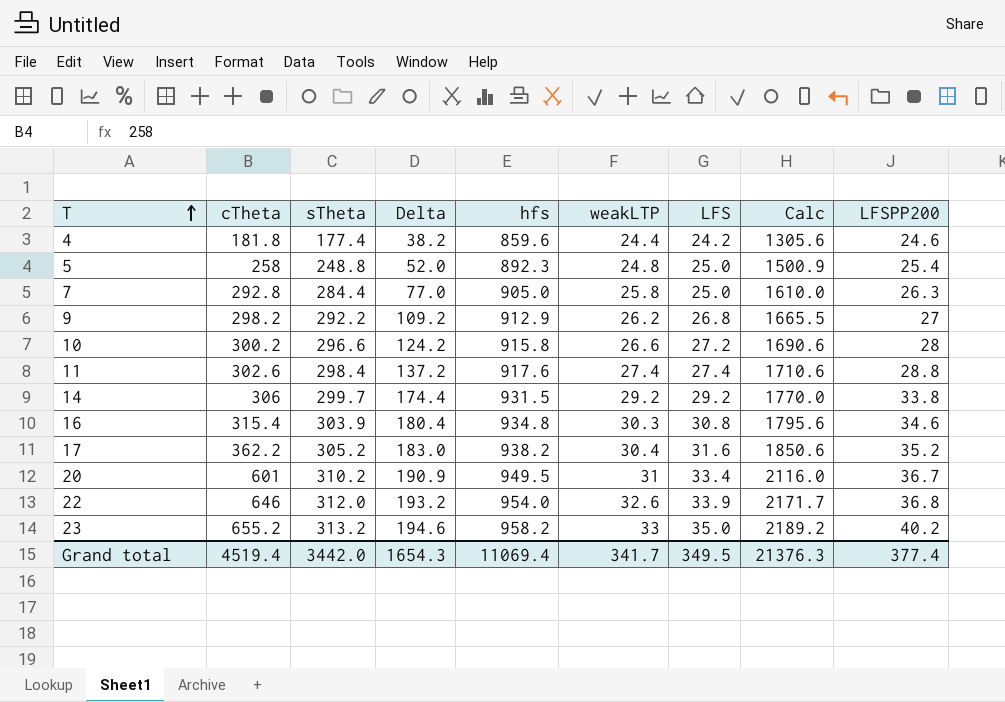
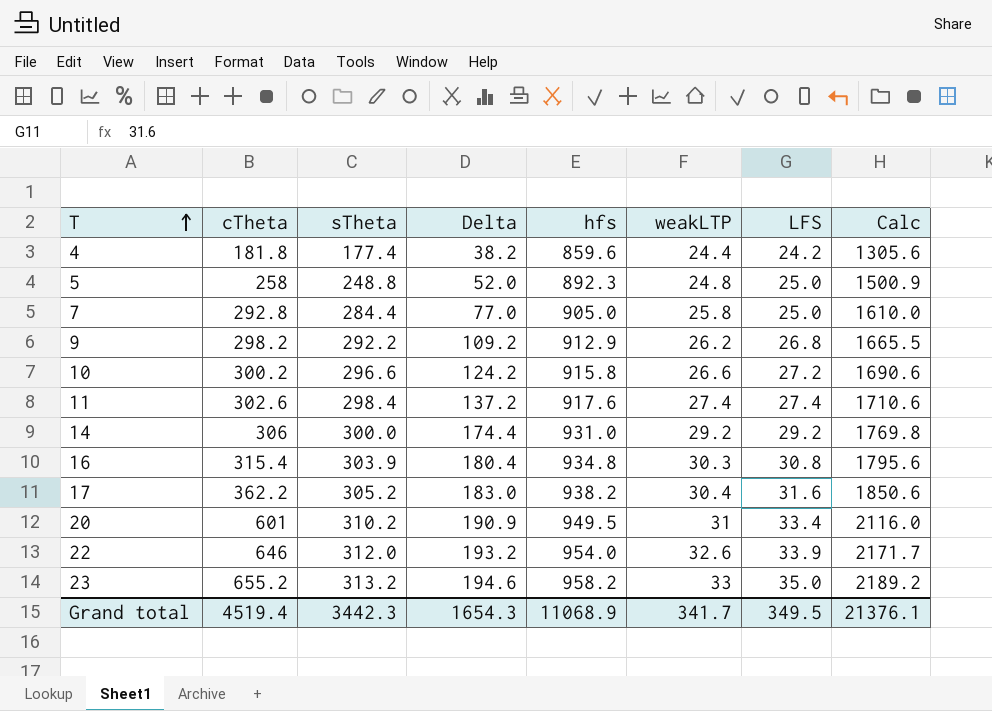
column LFSPP200 | position: 9 -> none
14 | sTheta: 299.7 -> 300.0
14 | hfs: 931.5 -> 931.0
14 | Calc: 1770.0 -> 1769.8
Grand total | sTheta: 3442.0 -> 3442.3
Grand total | hfs: 11069.4 -> 11068.9
Grand total | Calc: 21376.3 -> 21376.1

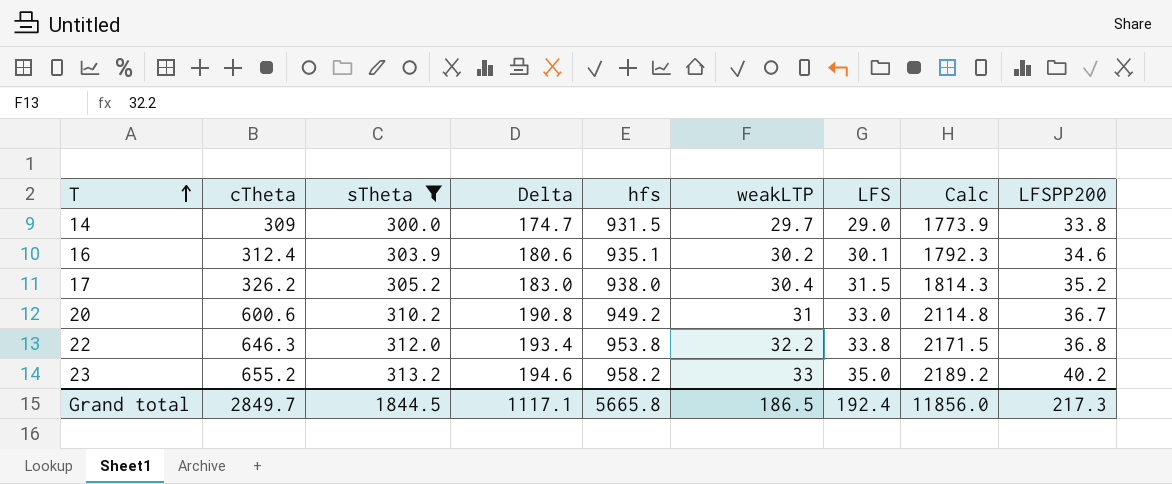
filter: none -> sTheta >= 300.0
column LFSPP200 | position: none -> 9
14 | cTheta: 306 -> 309
14 | Delta: 174.4 -> 174.7
14 | hfs: 931.0 -> 931.5
14 | weakLTP: 29.2 -> 29.7
14 | LFS: 29.2 -> 29.0
14 | Calc: 1769.8 -> 1773.9
16 | cTheta: 315.4 -> 312.4
16 | Delta: 180.4 -> 180.6
16 | hfs: 934.8 -> 935.1
16 | weakLTP: 30.3 -> 30.2
16 | LFS: 30.8 -> 30.1
16 | Calc: 1795.6 -> 1792.3
17 | cTheta: 362.2 -> 326.2
17 | hfs: 938.2 -> 938.0
17 | LFS: 31.6 -> 31.5
17 | Calc: 1850.6 -> 1814.3
20 | cTheta: 601 -> 600.6
20 | Delta: 190.9 -> 190.8
20 | hfs: 949.5 -> 949.2
20 | LFS: 33.4 -> 33.0
20 | Calc: 2116.0 -> 2114.8
22 | cTheta: 646 -> 646.3
22 | Delta: 193.2 -> 193.4
22 | hfs: 954.0 -> 953.8
22 | weakLTP: 32.6 -> 32.2
22 | LFS: 33.9 -> 33.8
22 | Calc: 2171.7 -> 2171.5
Grand total | cTheta: 4519.4 -> 2849.7
Grand total | sTheta: 3442.3 -> 1844.5
Grand total | Delta: 1654.3 -> 1117.1
Grand total | hfs: 11068.9 -> 5665.8
Grand total | weakLTP: 341.7 -> 186.5
Grand total | LFS: 349.5 -> 192.4
Grand total | Calc: 21376.1 -> 11856.0

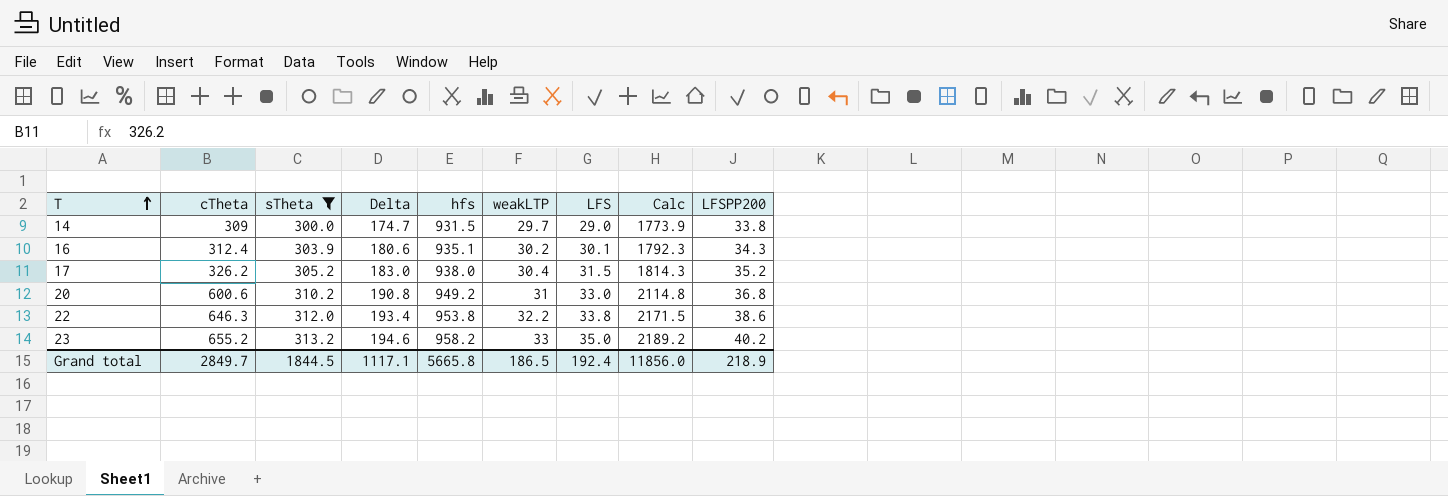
16 | LFSPP200: 34.6 -> 34.3
20 | LFSPP200: 36.7 -> 36.8
22 | LFSPP200: 36.8 -> 38.6
Grand total | LFSPP200: 217.3 -> 218.9

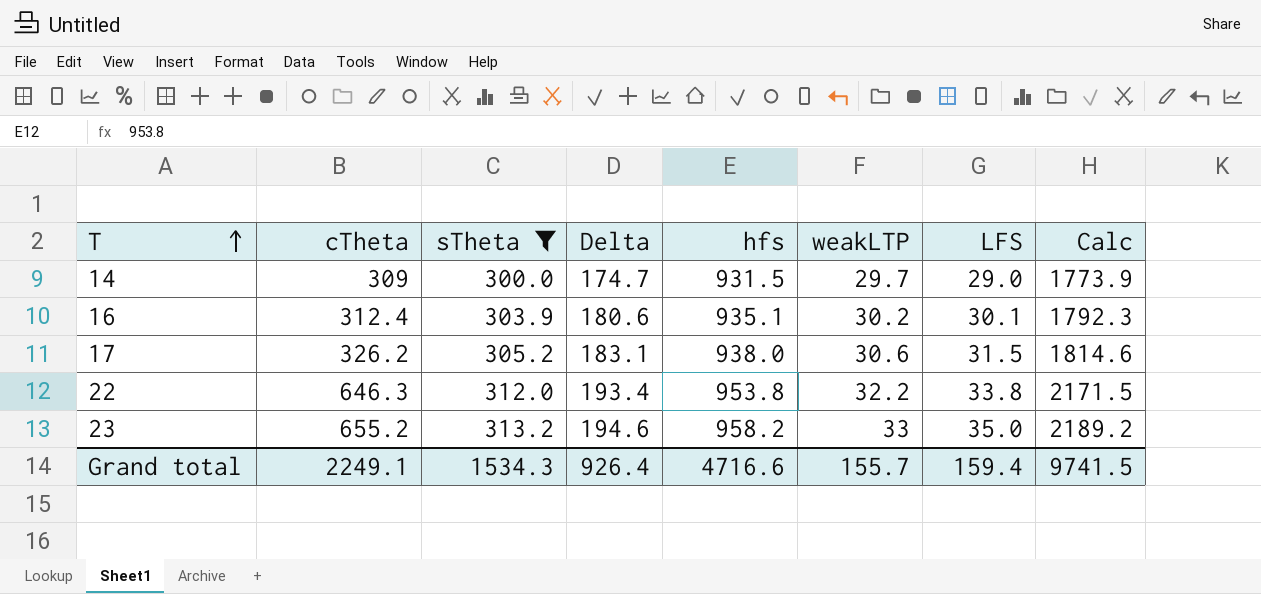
column LFSPP200 | position: 9 -> none
row 20: 600.6 | 310.2 | 190.8 | 949.2 | 31 | 33.0 | 2114.8 | 36.8 -> none
17 | Delta: 183.0 -> 183.1
17 | weakLTP: 30.4 -> 30.6
17 | Calc: 1814.3 -> 1814.6
Grand total | cTheta: 2849.7 -> 2249.1
Grand total | sTheta: 1844.5 -> 1534.3
Grand total | Delta: 1117.1 -> 926.4
Grand total | hfs: 5665.8 -> 4716.6
Grand total | weakLTP: 186.5 -> 155.7
Grand total | LFS: 192.4 -> 159.4
Grand total | Calc: 11856.0 -> 9741.5

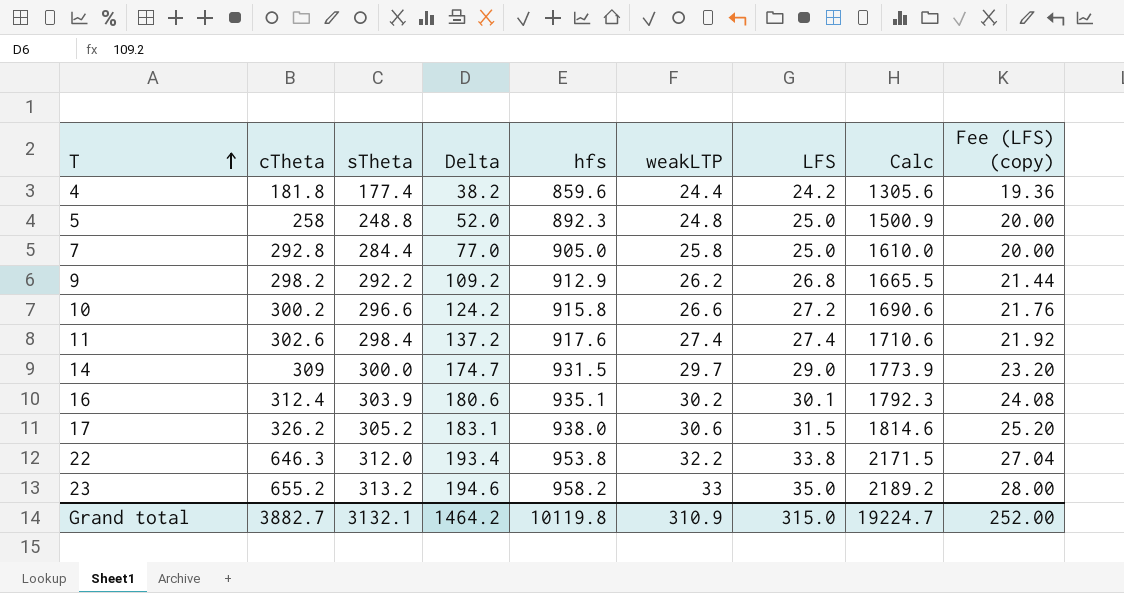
filter: sTheta >= 300.0 -> none
column Fee (LFS) (copy) | formula: none -> [LFS] * 0.8
Grand total | cTheta: 2249.1 -> 3882.7
Grand total | sTheta: 1534.3 -> 3132.1
Grand total | Delta: 926.4 -> 1464.2
Grand total | hfs: 4716.6 -> 10119.8
Grand total | weakLTP: 155.7 -> 310.9
Grand total | LFS: 159.4 -> 315.0
Grand total | Calc: 9741.5 -> 19224.7

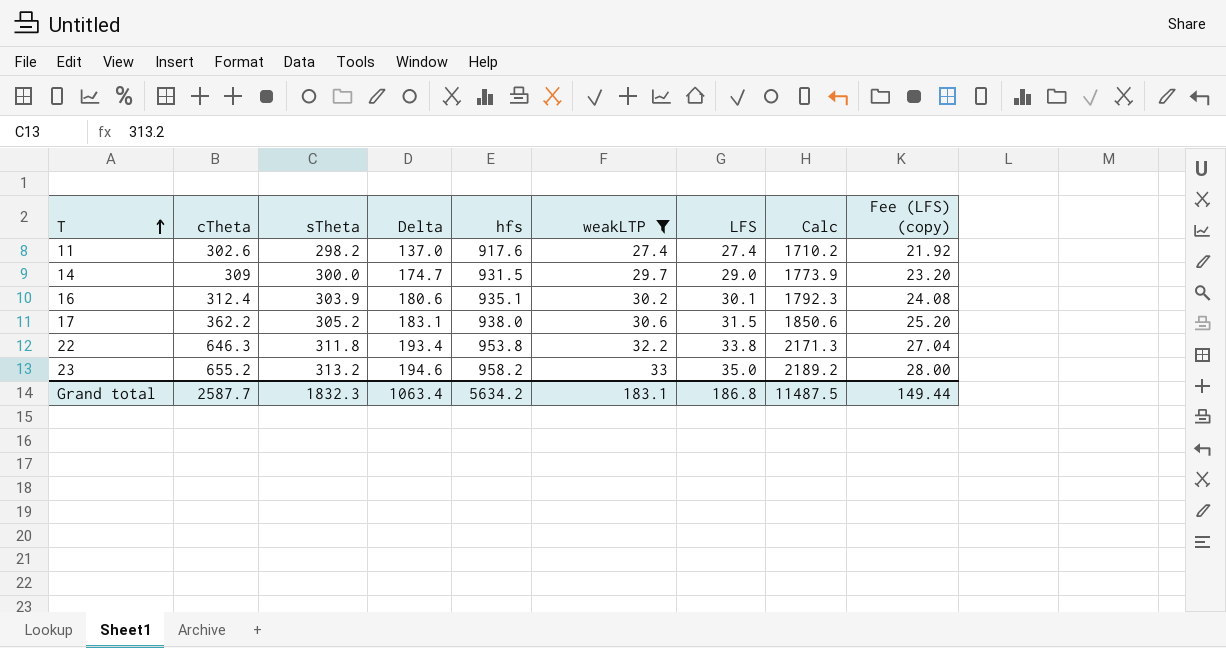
filter: none -> weakLTP >= 27.4
11 | sTheta: 298.4 -> 298.2
11 | Delta: 137.2 -> 137.0
11 | Calc: 1710.6 -> 1710.2
17 | cTheta: 326.2 -> 362.2
17 | Calc: 1814.6 -> 1850.6
22 | sTheta: 312.0 -> 311.8
22 | Calc: 2171.5 -> 2171.3
Grand total | cTheta: 3882.7 -> 2587.7
Grand total | sTheta: 3132.1 -> 1832.3
Grand total | Delta: 1464.2 -> 1063.4
Grand total | hfs: 10119.8 -> 5634.2
Grand total | weakLTP: 310.9 -> 183.1
Grand total | LFS: 315.0 -> 186.8
Grand total | Calc: 19224.7 -> 11487.5
Grand total | Fee (LFS) (copy): 252.00 -> 149.44

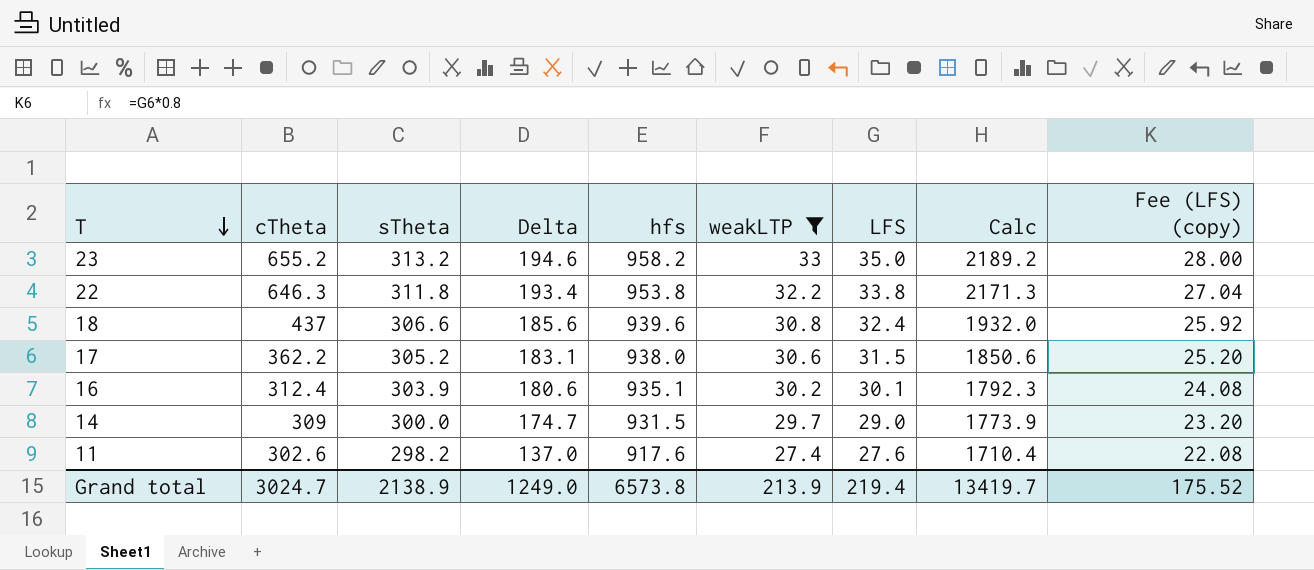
row order: T ascending -> T descending
row 18: none -> 437 | 306.6 | 185.6 | 939.6 | 30.8 | 32.4 | 1932.0 | 25.92
11 | LFS: 27.4 -> 27.6
11 | Calc: 1710.2 -> 1710.4
11 | Fee (LFS) (copy): 21.92 -> 22.08
Grand total | cTheta: 2587.7 -> 3024.7
Grand total | sTheta: 1832.3 -> 2138.9
Grand total | Delta: 1063.4 -> 1249.0
Grand total | hfs: 5634.2 -> 6573.8
Grand total | weakLTP: 183.1 -> 213.9
Grand total | LFS: 186.8 -> 219.4
Grand total | Calc: 11487.5 -> 13419.7
Grand total | Fee (LFS) (copy): 149.44 -> 175.52

